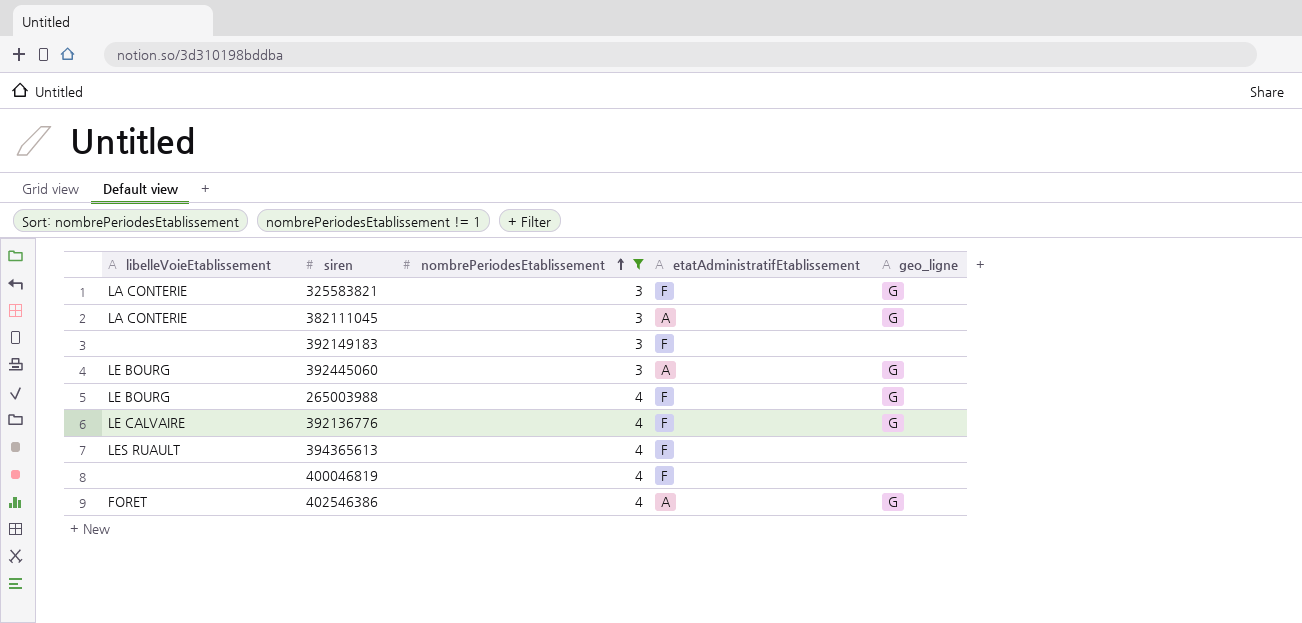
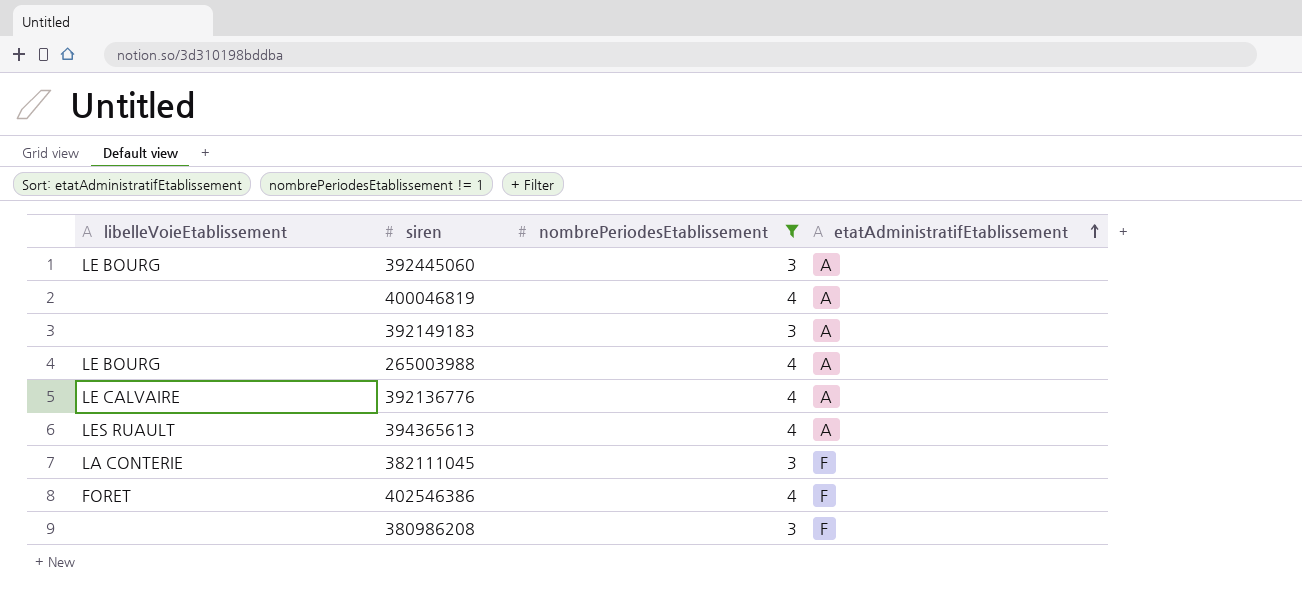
row order: nombrePeriodesEtablissement ascending -> etatAdministratifEtablissement ascending
column geo_ligne | position: 5 -> none
row 325583821: LA CONTERIE | 3 | F | G -> none
400046819 | etatAdministratifEtablissement: F -> A
392149183 | etatAdministratifEtablissement: F -> A
265003988 | etatAdministratifEtablissement: F -> A
392136776 | etatAdministratifEtablissement: F -> A
394365613 | etatAdministratifEtablissement: F -> A
382111045 | etatAdministratifEtablissement: A -> F
402546386 | etatAdministratifEtablissement: A -> F
row 380986208: none -> none | 3 | F

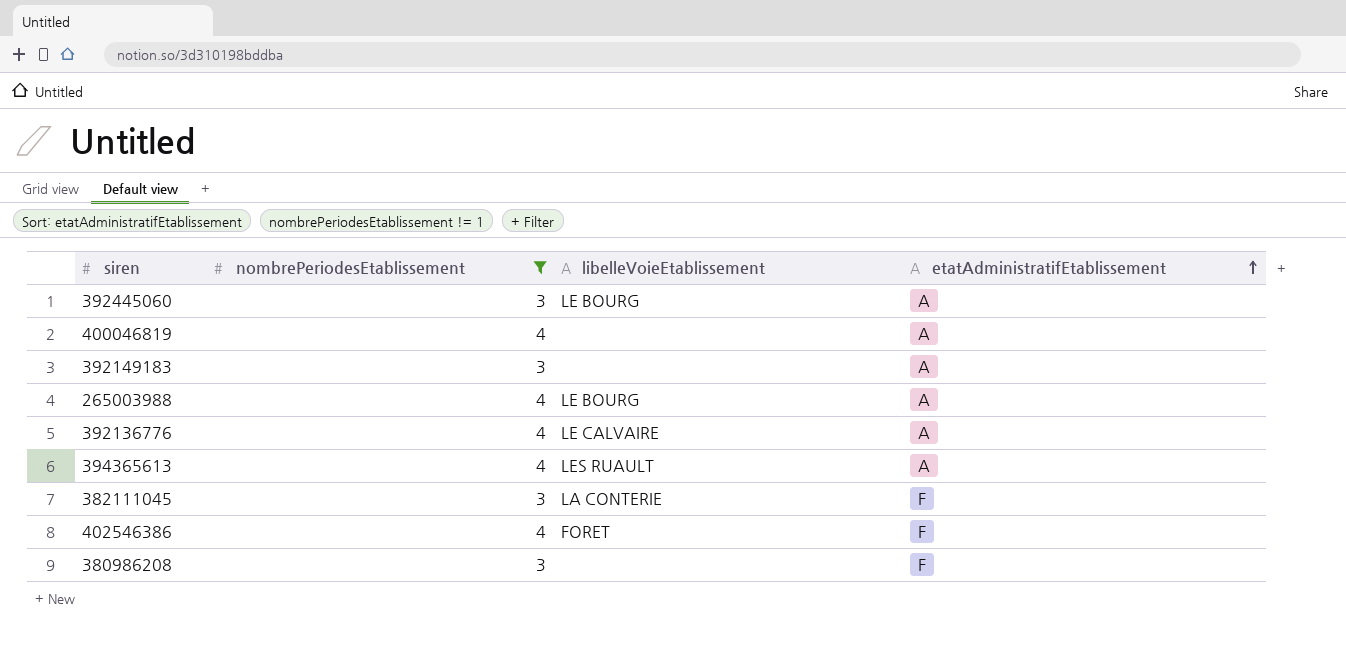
column libelleVoieEtablissement | position: 1 -> 3

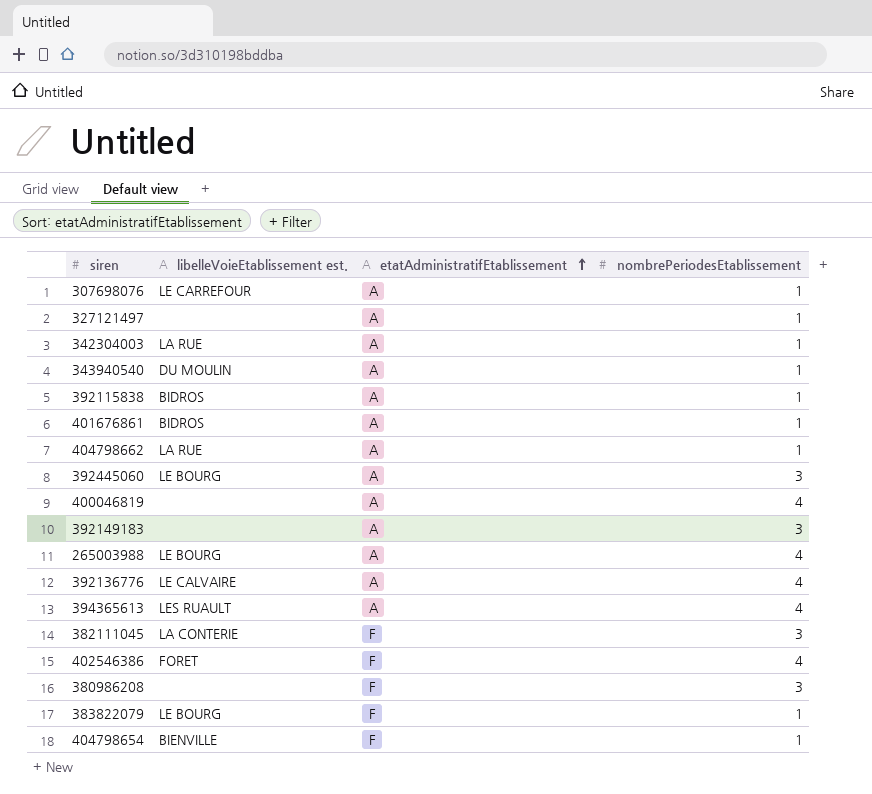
filter: nombrePeriodesEtablissement != 1 -> none
column name: libelleVoieEtablissement -> libelleVoieEtablissement est.
column nombrePeriodesEtablissement | position: 2 -> 4

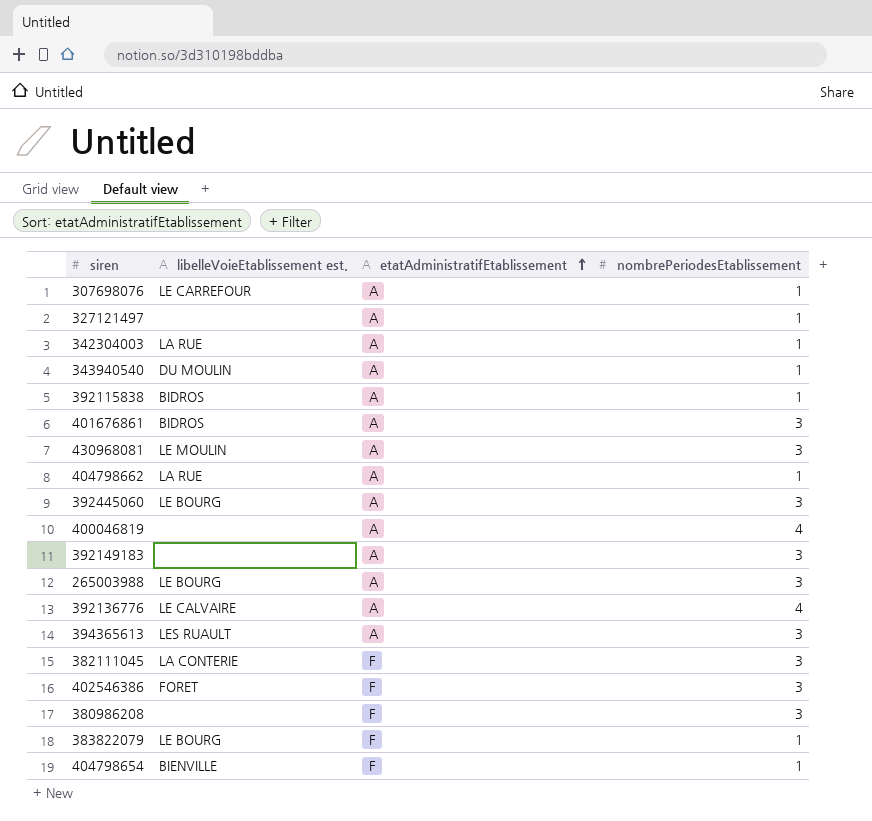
401676861 | nombrePeriodesEtablissement: 1 -> 3
row 430968081: none -> LE MOULIN | A | 3
265003988 | nombrePeriodesEtablissement: 4 -> 3
394365613 | nombrePeriodesEtablissement: 4 -> 3
402546386 | nombrePeriodesEtablissement: 4 -> 3

